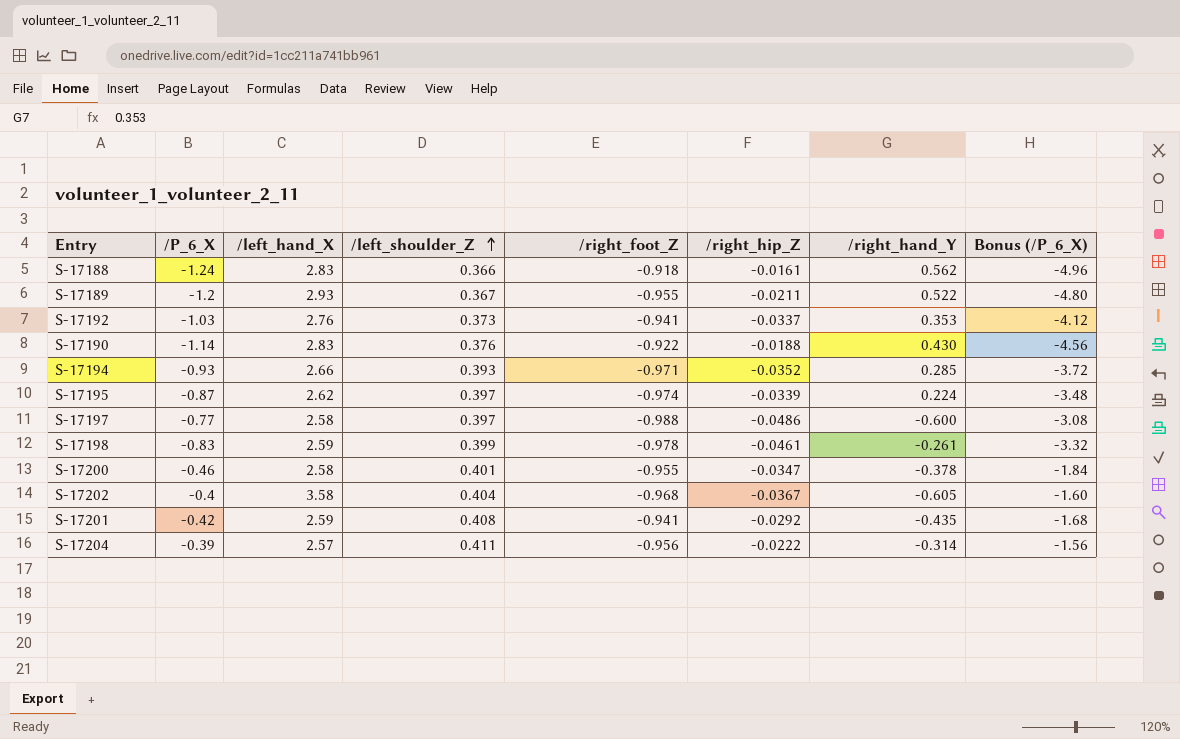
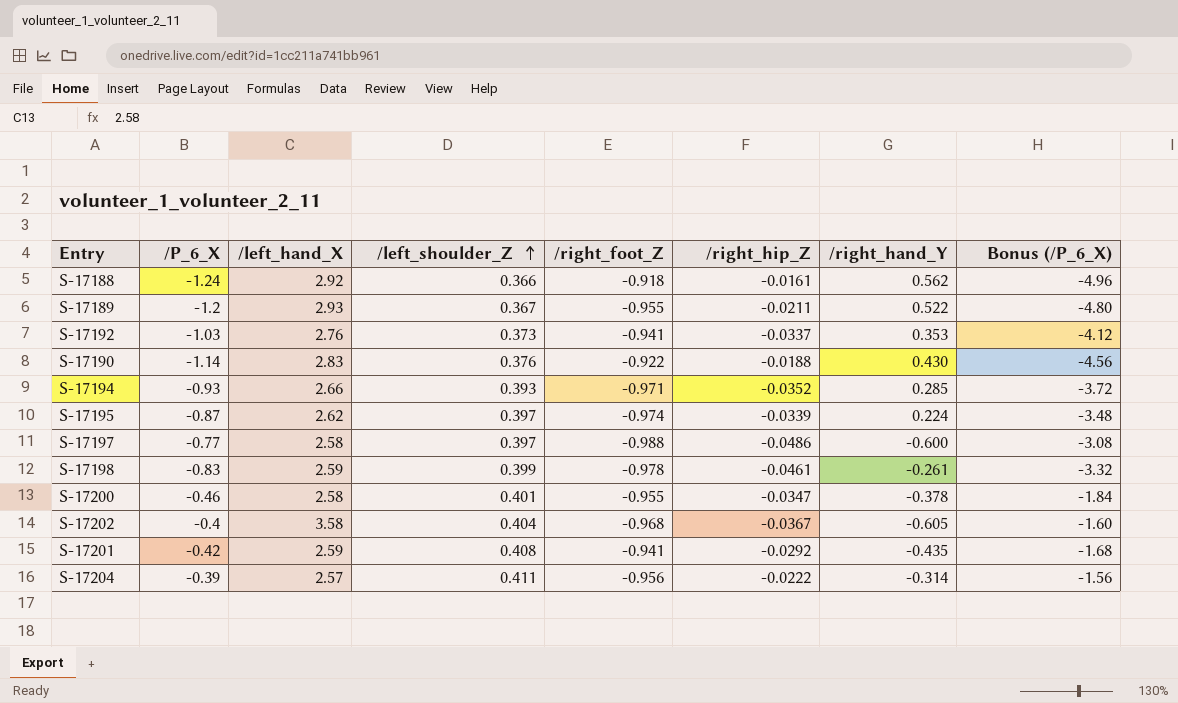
S-17188 | /left_hand_X: 2.83 -> 2.92

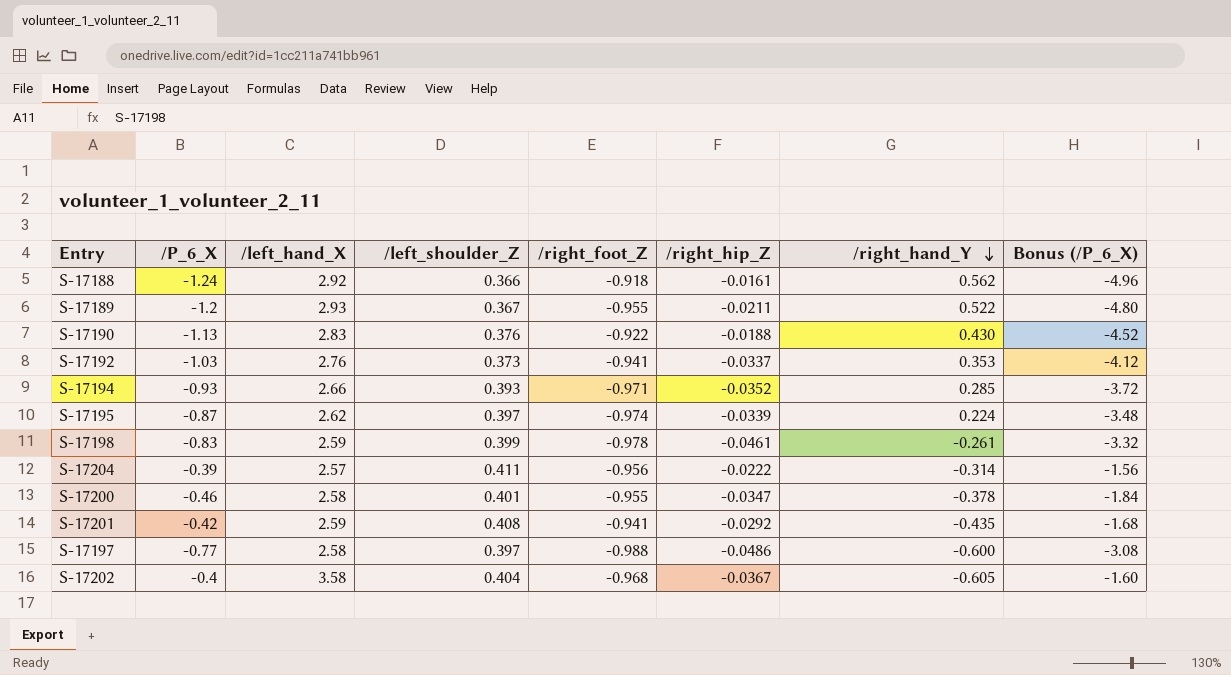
row order: /left_shoulder_Z ascending -> /right_hand_Y descending
S-17190 | /P_6_X: -1.14 -> -1.13
S-17190 | Bonus (/P_6_X): -4.56 -> -4.52

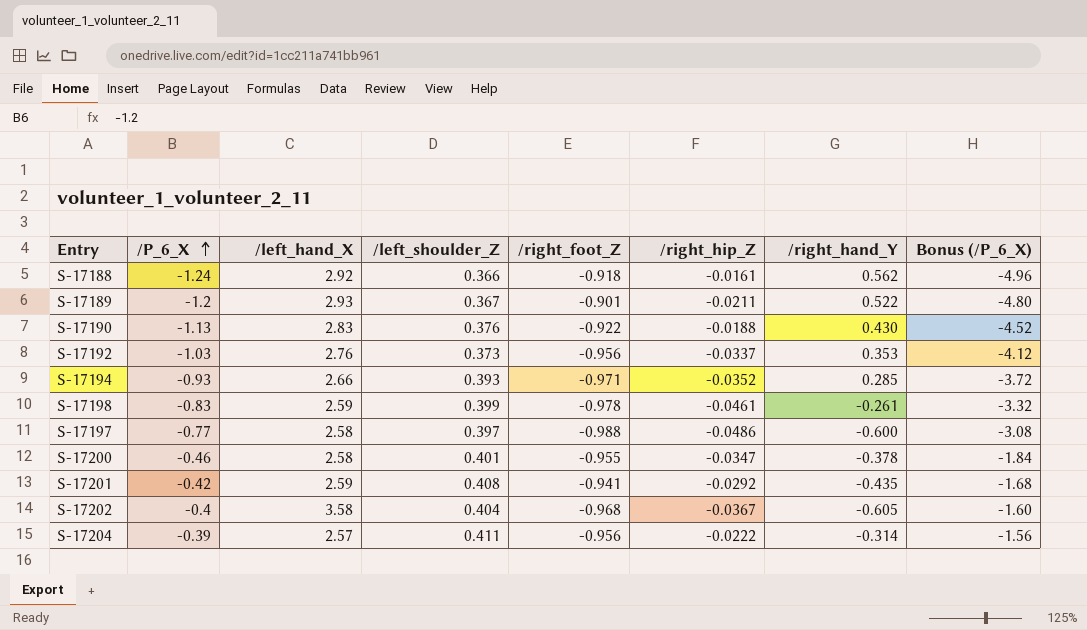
row order: /right_hand_Y descending -> /P_6_X ascending
row S-17195: -0.87 | 2.62 | 0.397 | -0.974 | -0.0339 | 0.224 | -3.48 -> none
S-17189 | /right_foot_Z: -0.955 -> -0.901
S-17192 | /right_foot_Z: -0.941 -> -0.956

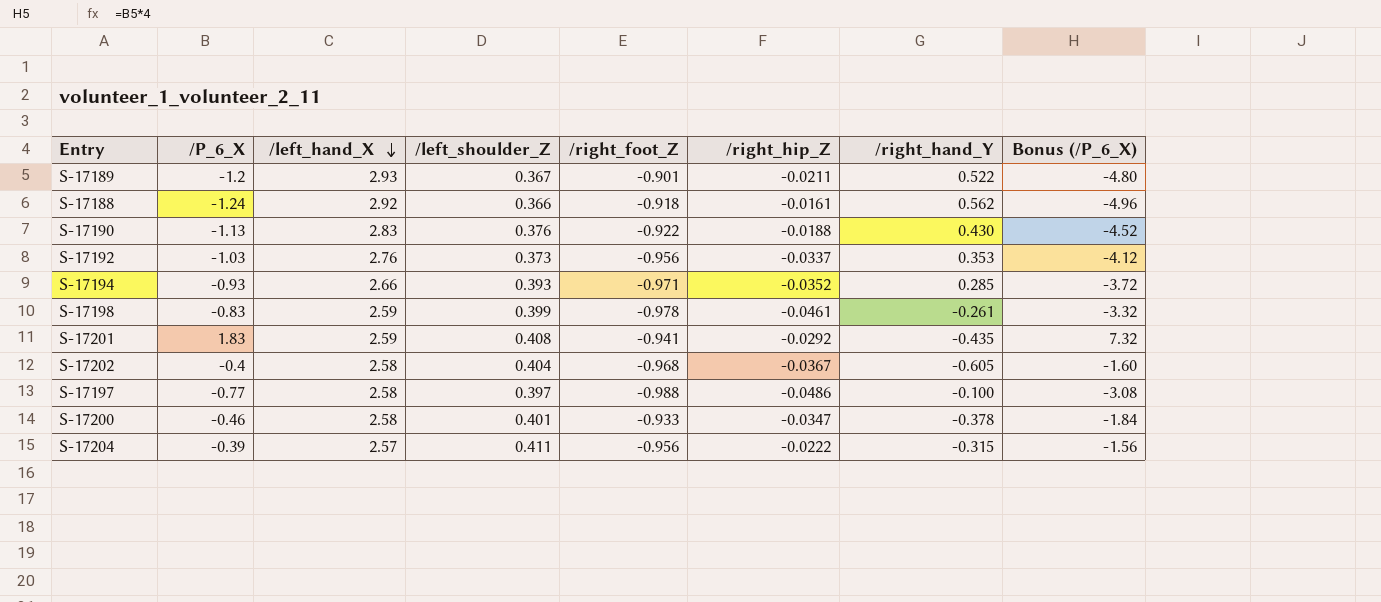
row order: /P_6_X ascending -> /left_hand_X descending
S-17201 | /P_6_X: -0.42 -> 1.83
S-17201 | Bonus (/P_6_X): -1.68 -> 7.32
S-17202 | /left_hand_X: 3.58 -> 2.58
S-17197 | /right_hand_Y: -0.600 -> -0.100
S-17200 | /right_foot_Z: -0.955 -> -0.933
S-17204 | /right_hand_Y: -0.314 -> -0.315

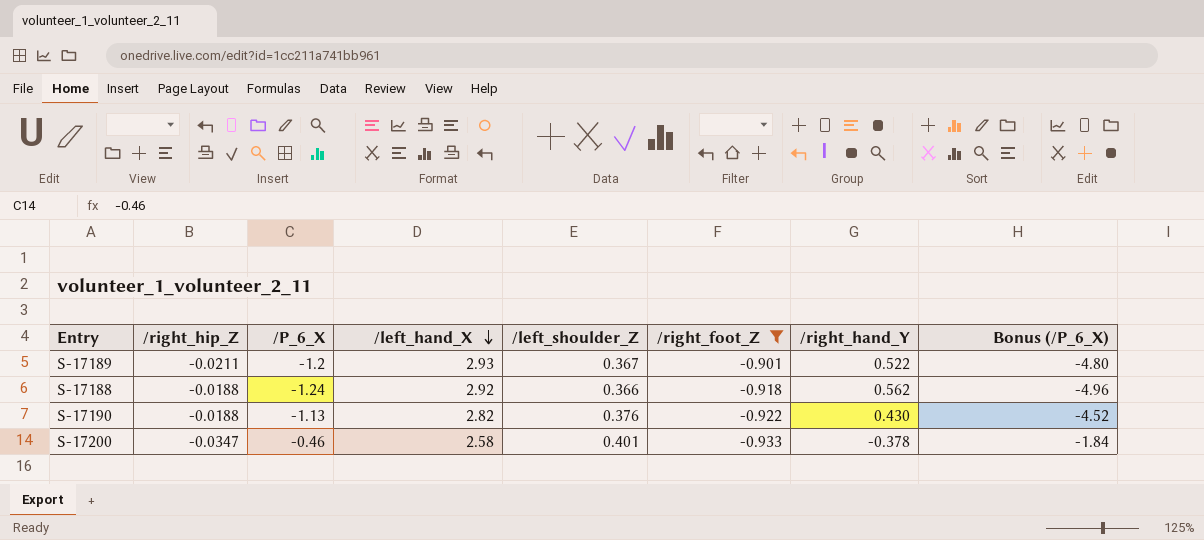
filter: none -> /right_foot_Z >= -0.933
column /right_hip_Z | position: 6 -> 2
S-17188 | /right_hip_Z: -0.0161 -> -0.0188
S-17190 | /left_hand_X: 2.83 -> 2.82

